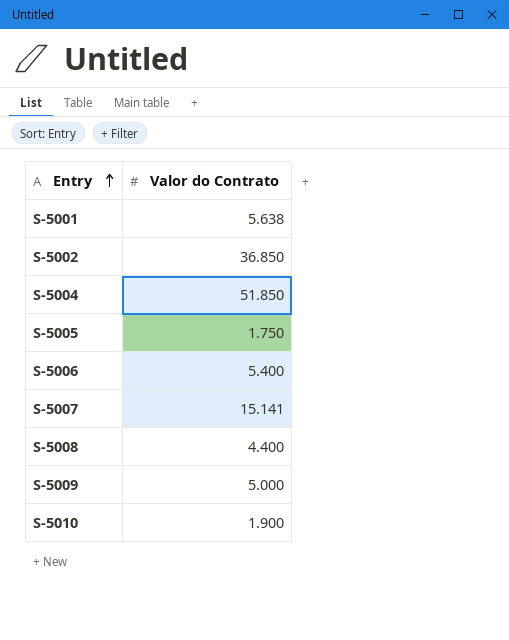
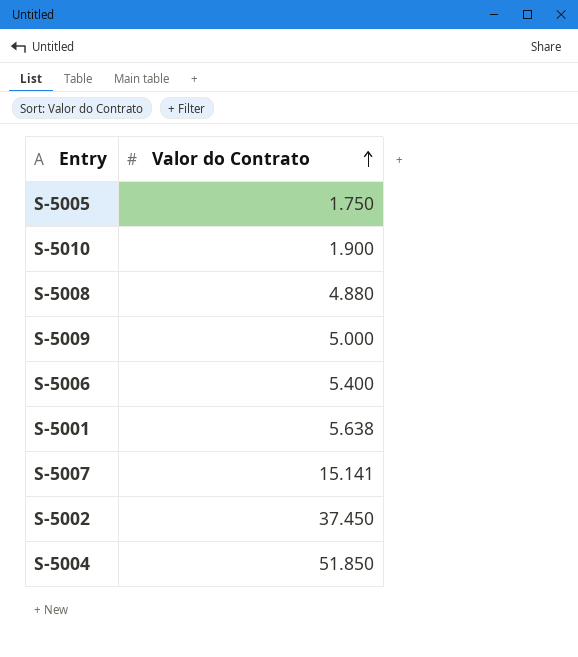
row order: Entry ascending -> Valor do Contrato ascending
S-5008 | Valor do Contrato: 4.400 -> 4.880
S-5002 | Valor do Contrato: 36.850 -> 37.450

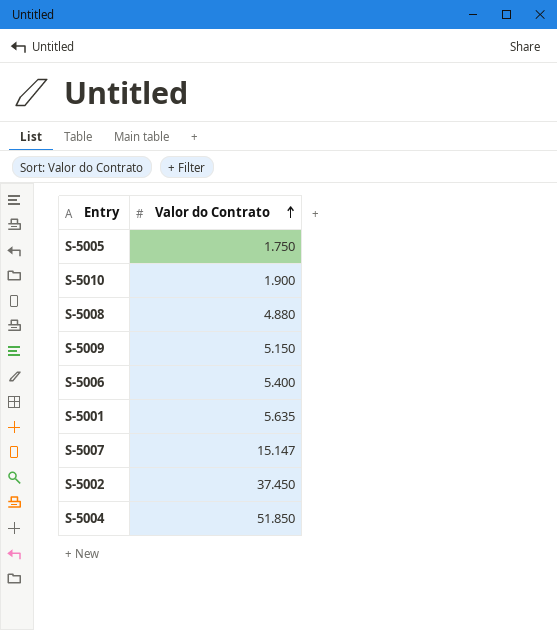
S-5009 | Valor do Contrato: 5.000 -> 5.150
S-5001 | Valor do Contrato: 5.638 -> 5.635
S-5007 | Valor do Contrato: 15.141 -> 15.147

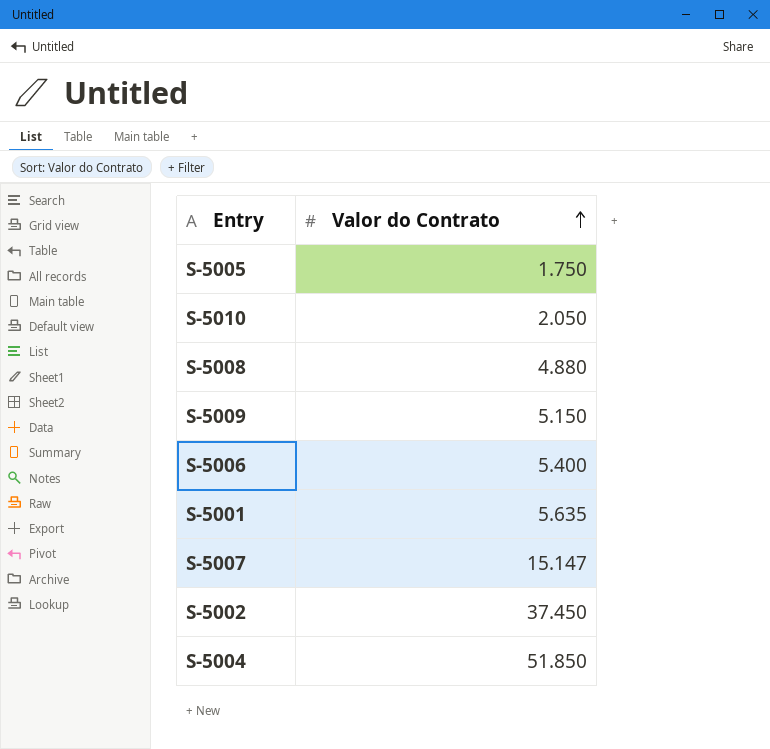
S-5010 | Valor do Contrato: 1.900 -> 2.050

